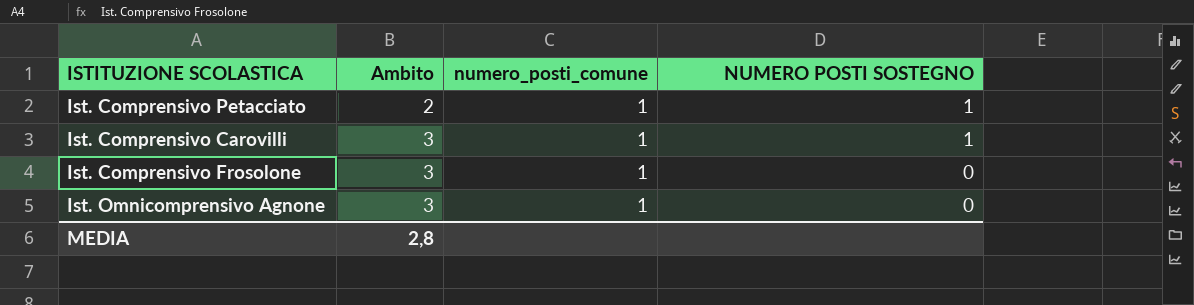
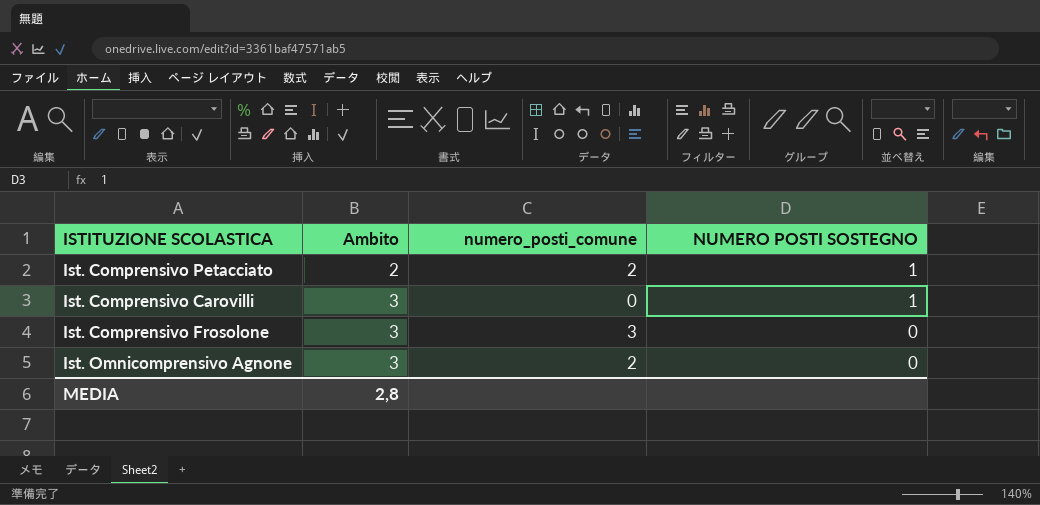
Ist. Comprensivo Petacciato | numero_posti_comune: 1 -> 2
Ist. Comprensivo Carovilli | numero_posti_comune: 1 -> 0
Ist. Comprensivo Frosolone | numero_posti_comune: 1 -> 3
Ist. Omnicomprensivo Agnone | numero_posti_comune: 1 -> 2

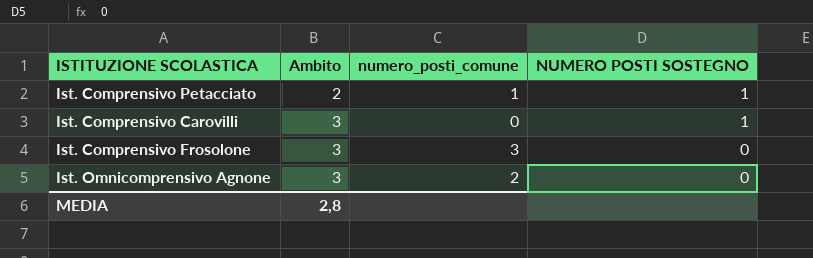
Ist. Comprensivo Petacciato | numero_posti_comune: 2 -> 1

